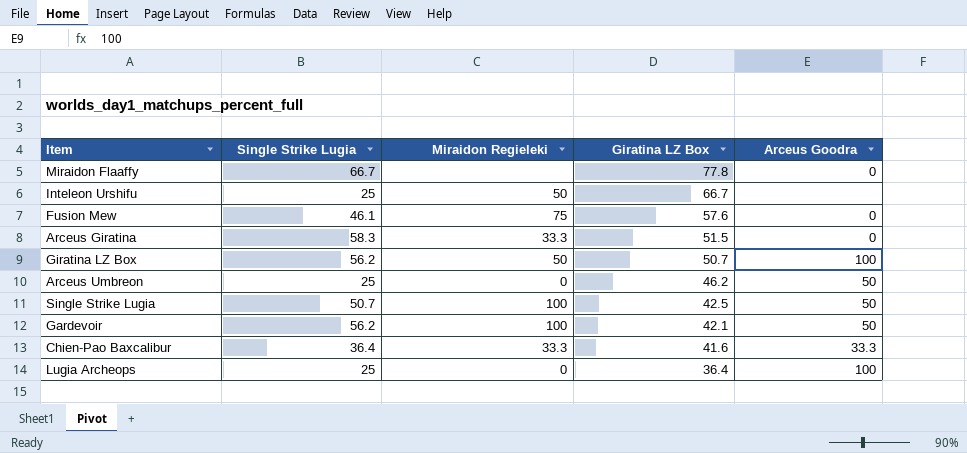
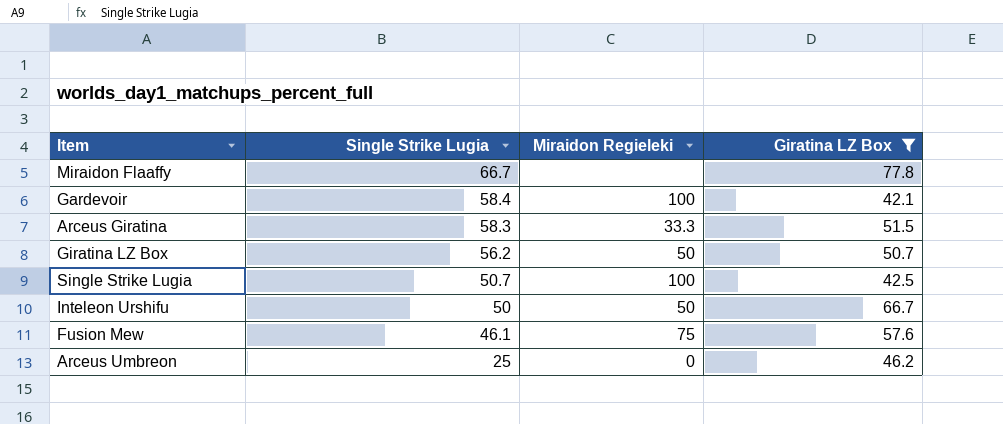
filter: none -> Giratina LZ Box >= 42.1
row order: Giratina LZ Box descending -> Single Strike Lugia descending
column Arceus Goodra | position: 5 -> none
Gardevoir | Single Strike Lugia: 56.2 -> 58.4
Inteleon Urshifu | Single Strike Lugia: 25 -> 50

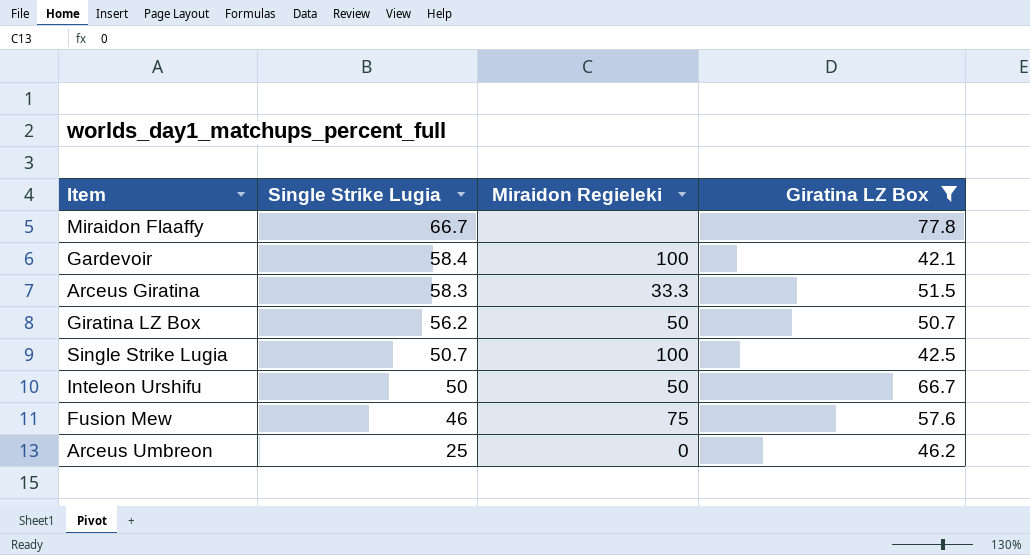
Fusion Mew | Single Strike Lugia: 46.1 -> 46

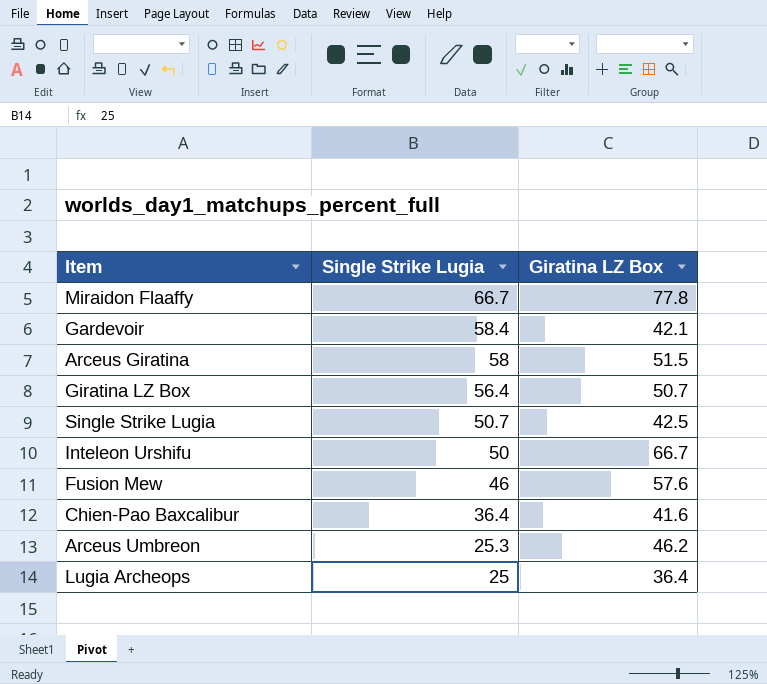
filter: Giratina LZ Box >= 42.1 -> none
column Miraidon Regieleki | position: 3 -> none
Arceus Giratina | Single Strike Lugia: 58.3 -> 58
Giratina LZ Box | Single Strike Lugia: 56.2 -> 56.4
Arceus Umbreon | Single Strike Lugia: 25 -> 25.3

